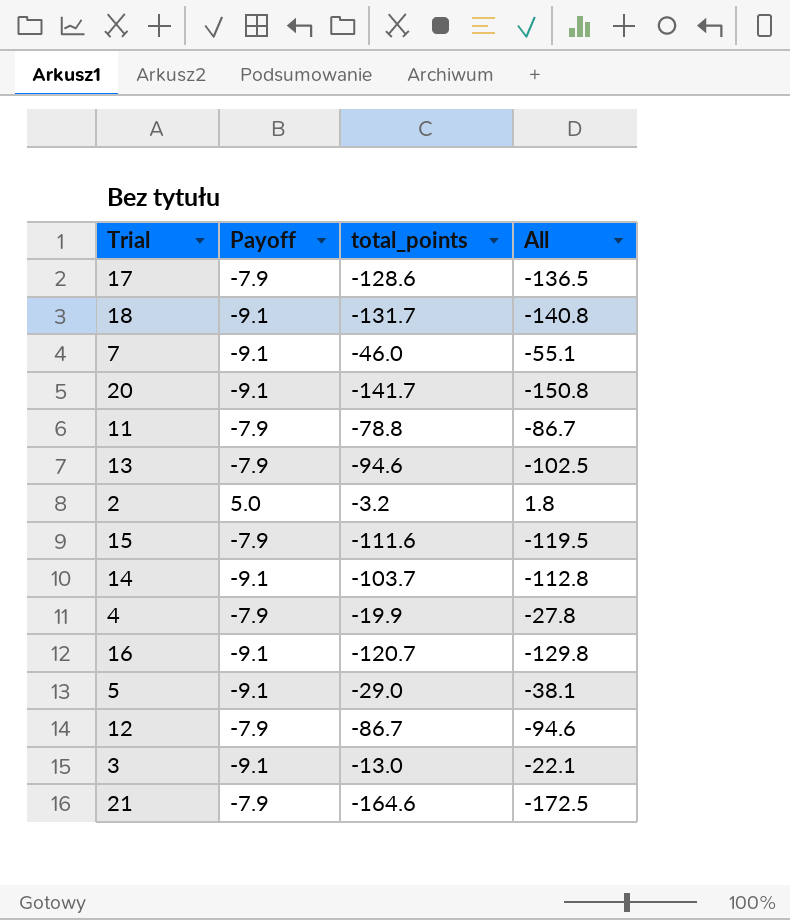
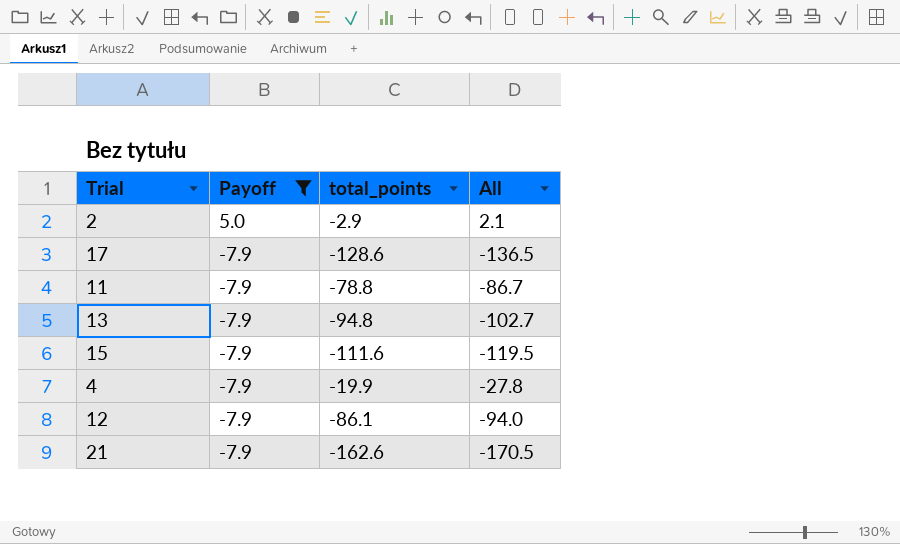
filter: none -> Payoff != -9.1
row order: none -> Payoff descending
2 | total_points: -3.2 -> -2.9
2 | All: 1.8 -> 2.1
13 | total_points: -94.6 -> -94.8
13 | All: -102.5 -> -102.7
12 | total_points: -86.7 -> -86.1
12 | All: -94.6 -> -94.0
21 | total_points: -164.6 -> -162.6
21 | All: -172.5 -> -170.5

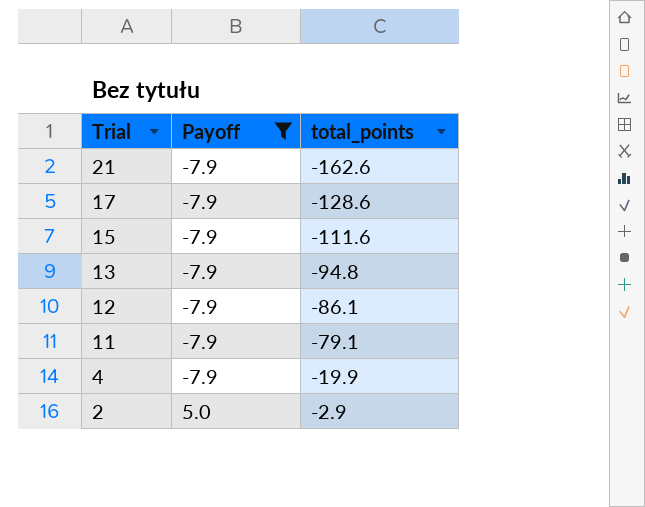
row order: Payoff descending -> Trial descending
column All | formula: [Payoff] + [total_points] -> none
11 | total_points: -78.8 -> -79.1

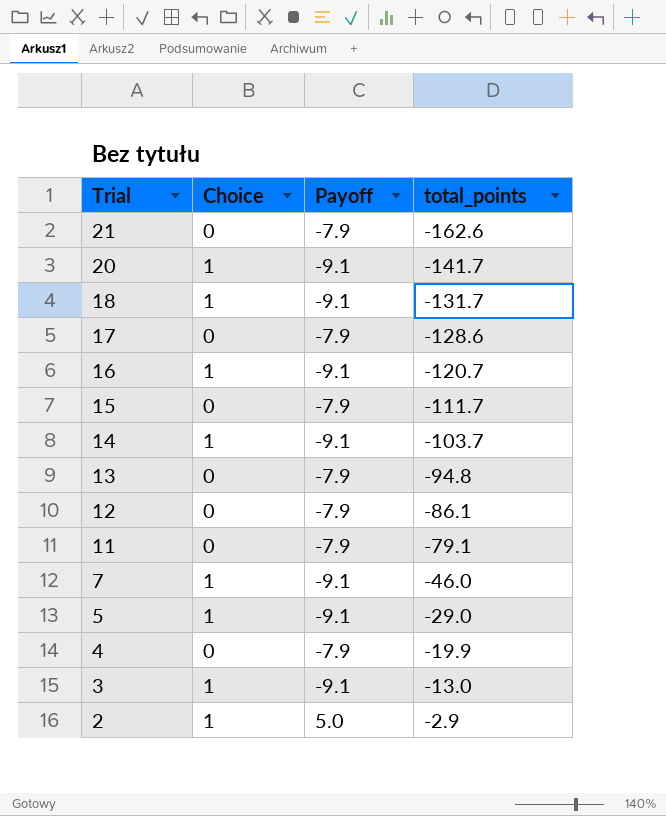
filter: Payoff != -9.1 -> none
column Choice | position: none -> 2
15 | total_points: -111.6 -> -111.7

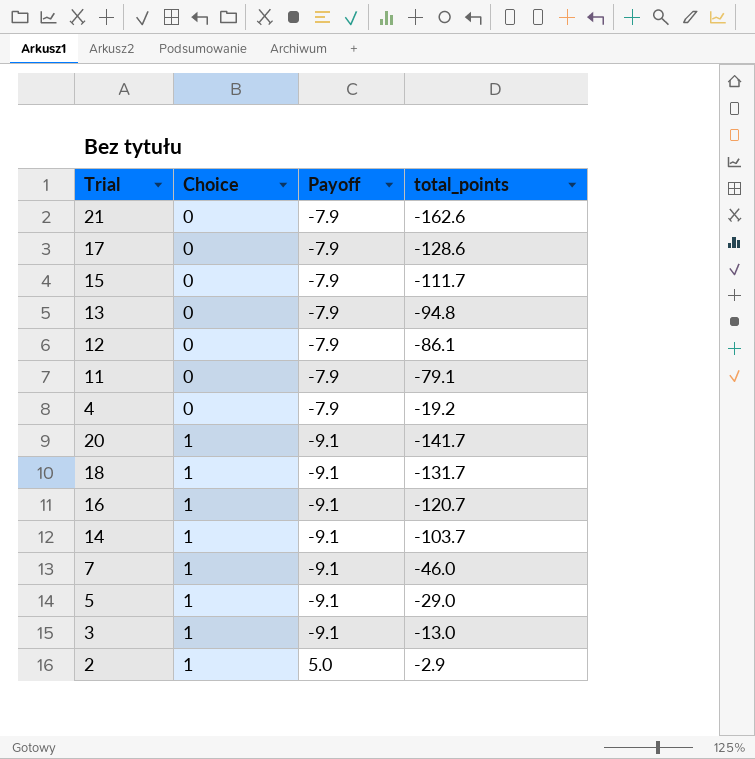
row order: Trial descending -> Choice ascending
4 | total_points: -19.9 -> -19.2

